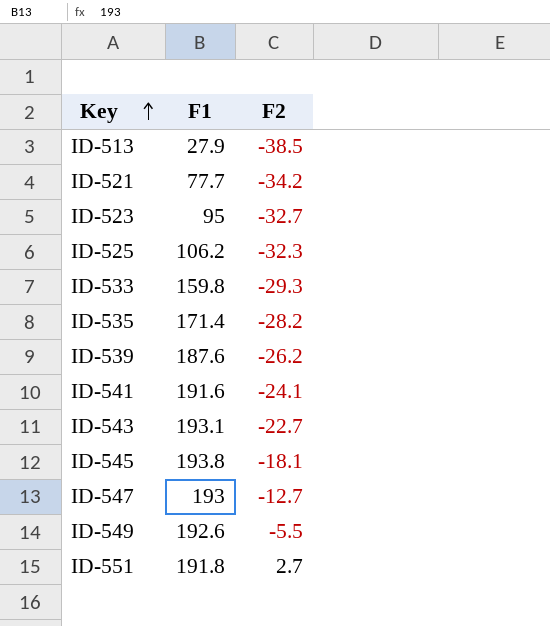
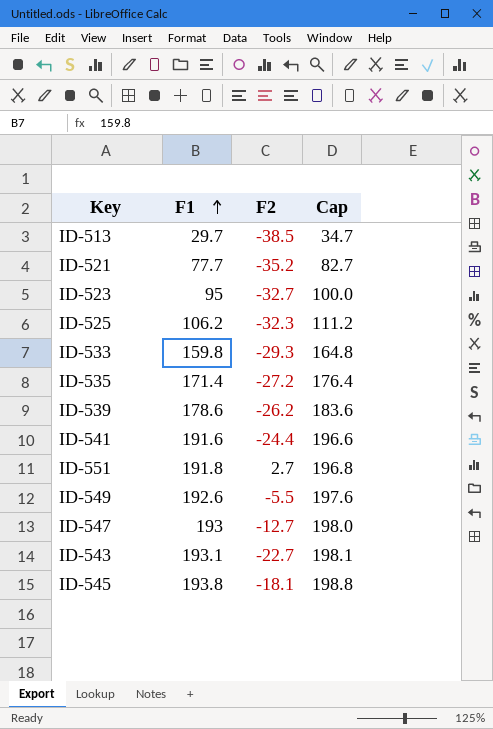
row order: Key ascending -> F1 ascending
column Cap | formula: none -> [F1] + 5
ID-513 | F1: 27.9 -> 29.7
ID-521 | F2: -34.2 -> -35.2
ID-535 | F2: -28.2 -> -27.2
ID-539 | F1: 187.6 -> 178.6
ID-541 | F2: -24.1 -> -24.4

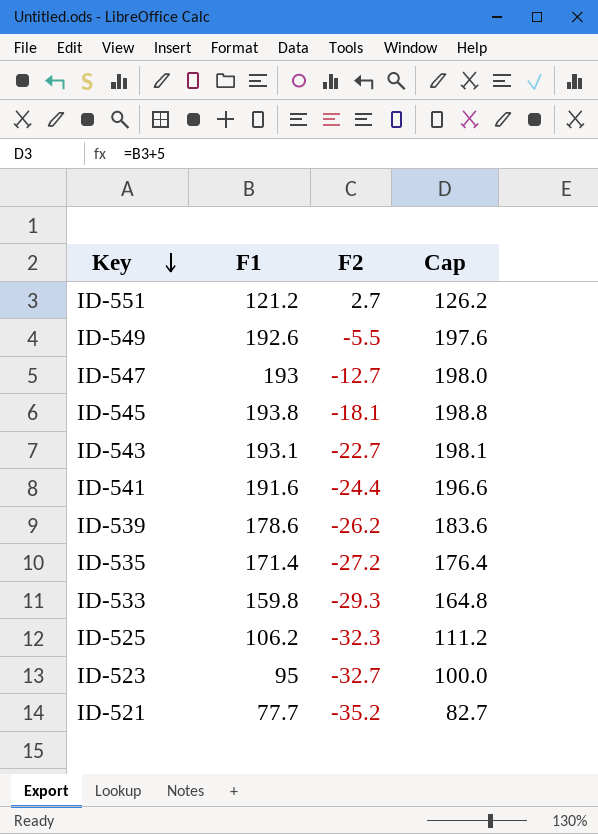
row order: F1 ascending -> Key descending
row ID-513: 29.7 | -38.5 | 34.7 -> none
ID-551 | F1: 191.8 -> 121.2
ID-551 | Cap: 196.8 -> 126.2

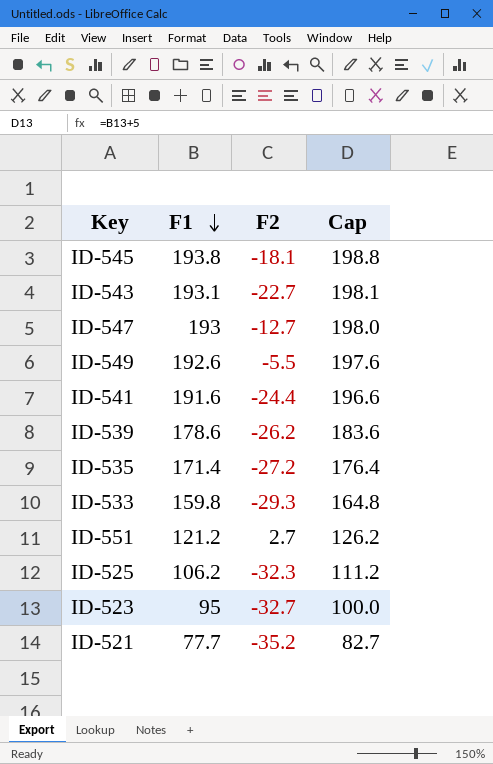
row order: Key descending -> F1 descending

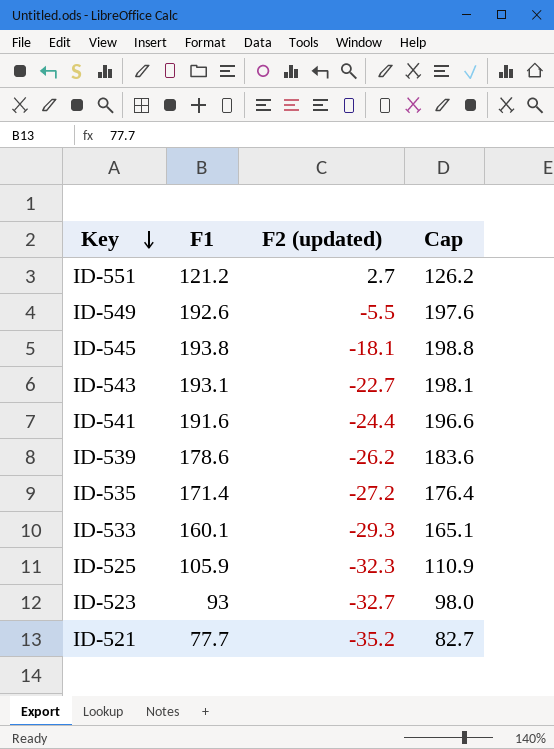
row order: F1 descending -> Key descending
column name: F2 -> F2 (updated)
row ID-547: 193 | -12.7 | 198.0 -> none
ID-533 | F1: 159.8 -> 160.1
ID-533 | Cap: 164.8 -> 165.1
ID-525 | F1: 106.2 -> 105.9
ID-525 | Cap: 111.2 -> 110.9
ID-523 | F1: 95 -> 93
ID-523 | Cap: 100.0 -> 98.0

